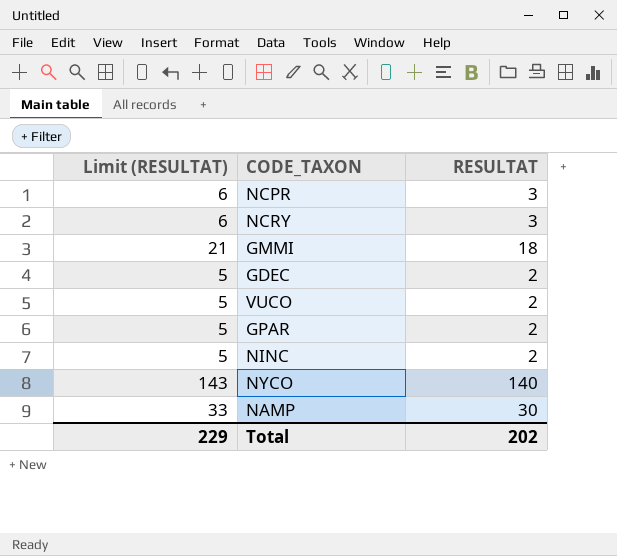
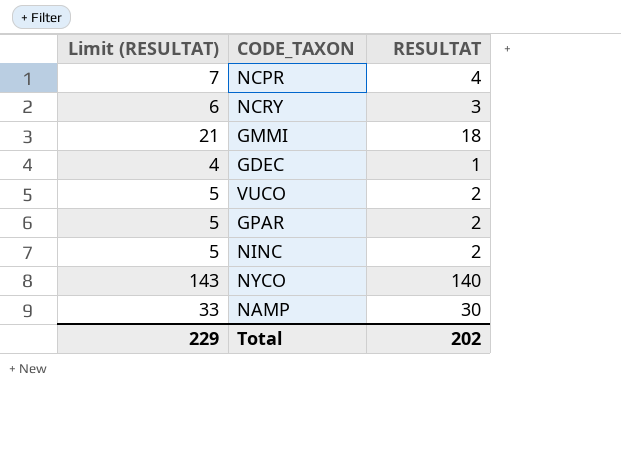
NCPR | Limit (RESULTAT): 6 -> 7
NCPR | RESULTAT: 3 -> 4
GDEC | Limit (RESULTAT): 5 -> 4
GDEC | RESULTAT: 2 -> 1

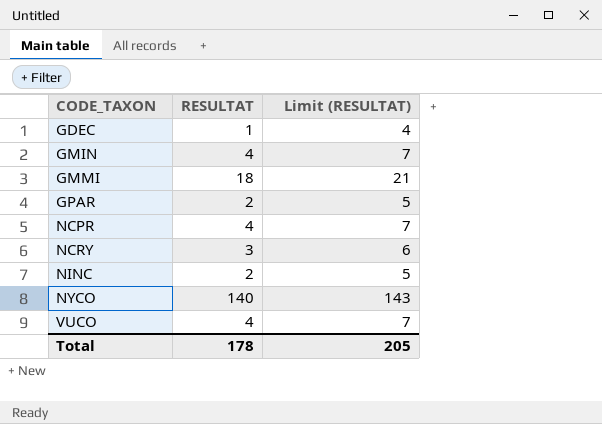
row order: none -> CODE_TAXON ascending
column Limit (RESULTAT) | position: 1 -> 3
row NAMP: 33 | 30 -> none
row GMIN: none -> 4 | 7
VUCO | RESULTAT: 2 -> 4
VUCO | Limit (RESULTAT): 5 -> 7
Total | RESULTAT: 202 -> 178
Total | Limit (RESULTAT): 229 -> 205

